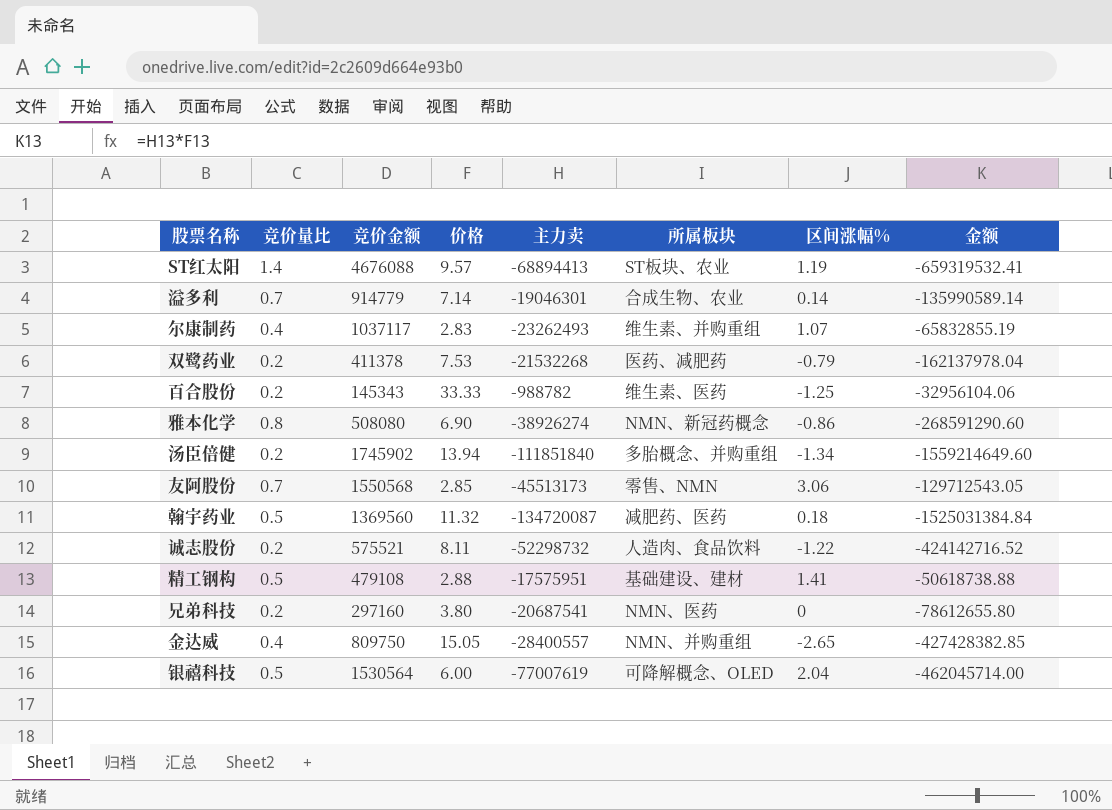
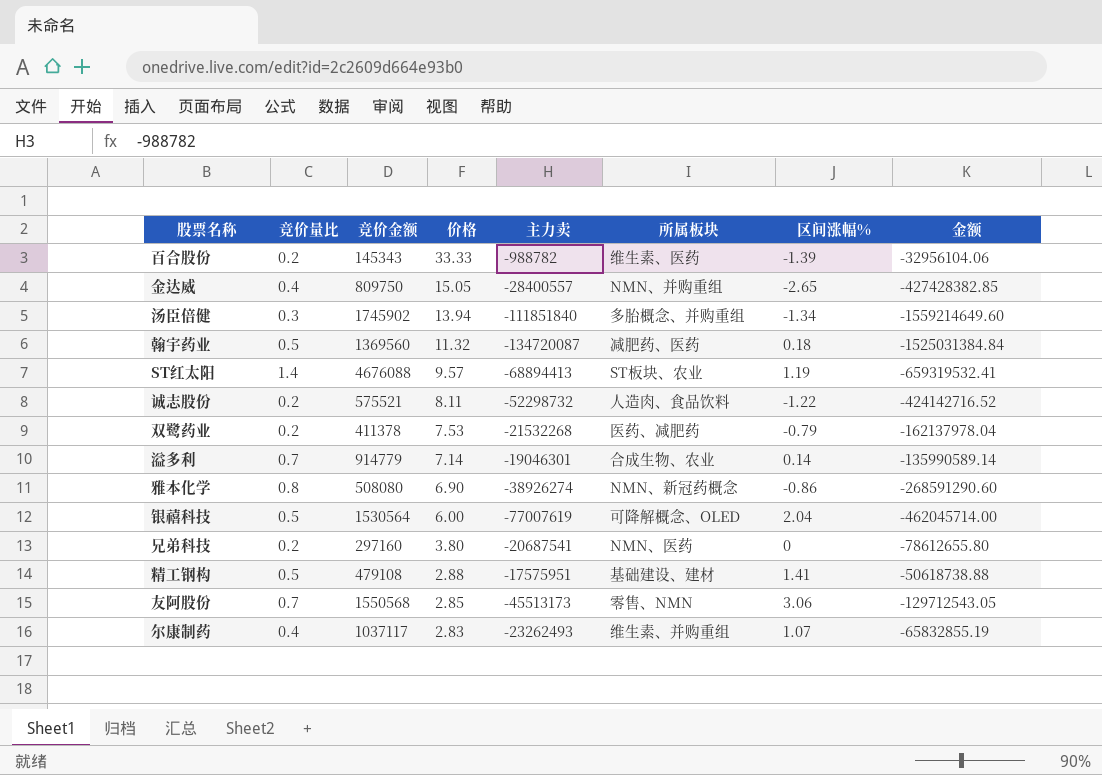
row order: none -> 价格 descending
百合股份 | 区间涨幅%: -1.25 -> -1.39
汤臣倍健 | 竞价量比: 0.2 -> 0.3

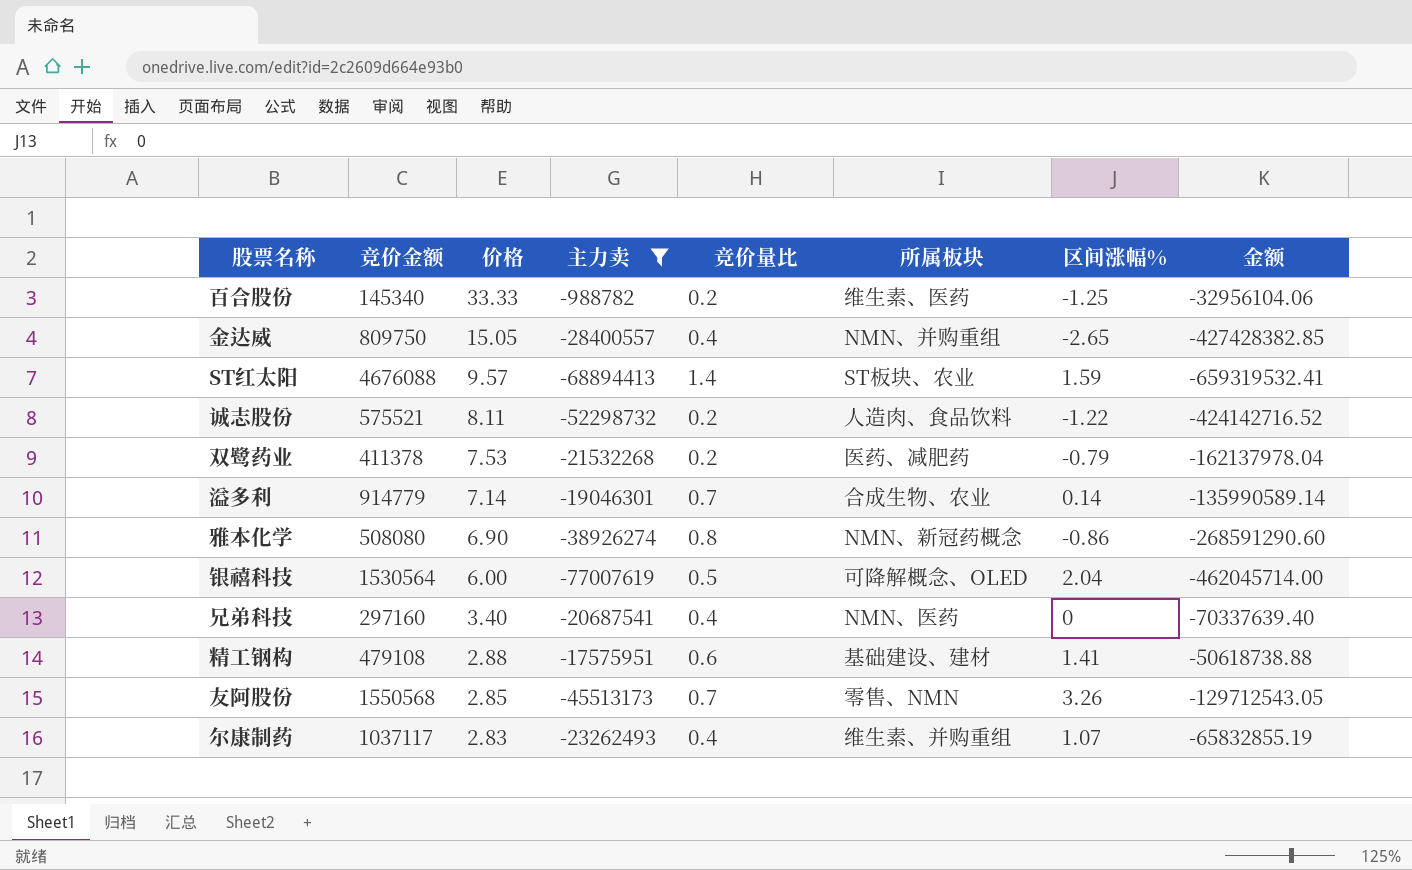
filter: none -> 主力卖 >= -77007619
column 竞价量比 | position: 2 -> 5
百合股份 | 竞价金额: 145343 -> 145340
百合股份 | 区间涨幅%: -1.39 -> -1.25
ST红太阳 | 区间涨幅%: 1.19 -> 1.59
兄弟科技 | 价格: 3.80 -> 3.40
兄弟科技 | 竞价量比: 0.2 -> 0.4
兄弟科技 | 金额: -78612655.80 -> -70337639.40
精工钢构 | 竞价量比: 0.5 -> 0.6
友阿股份 | 区间涨幅%: 3.06 -> 3.26

